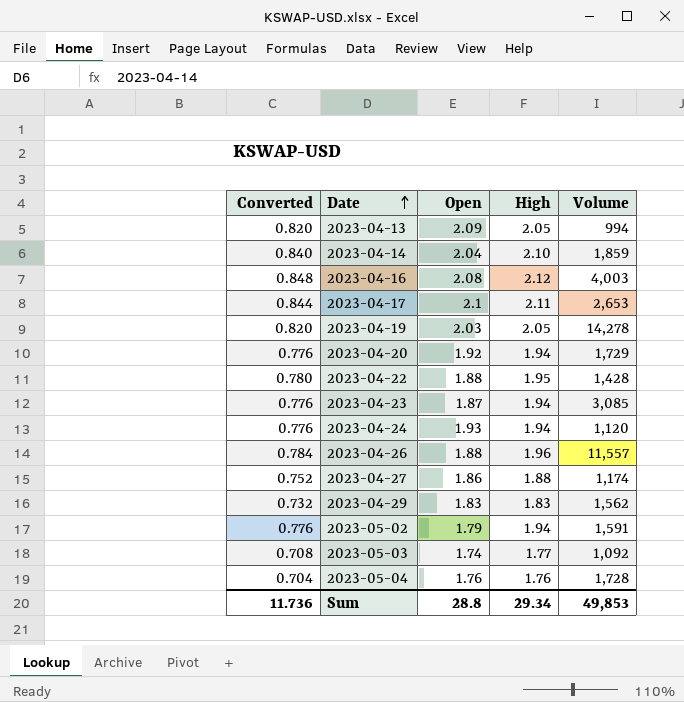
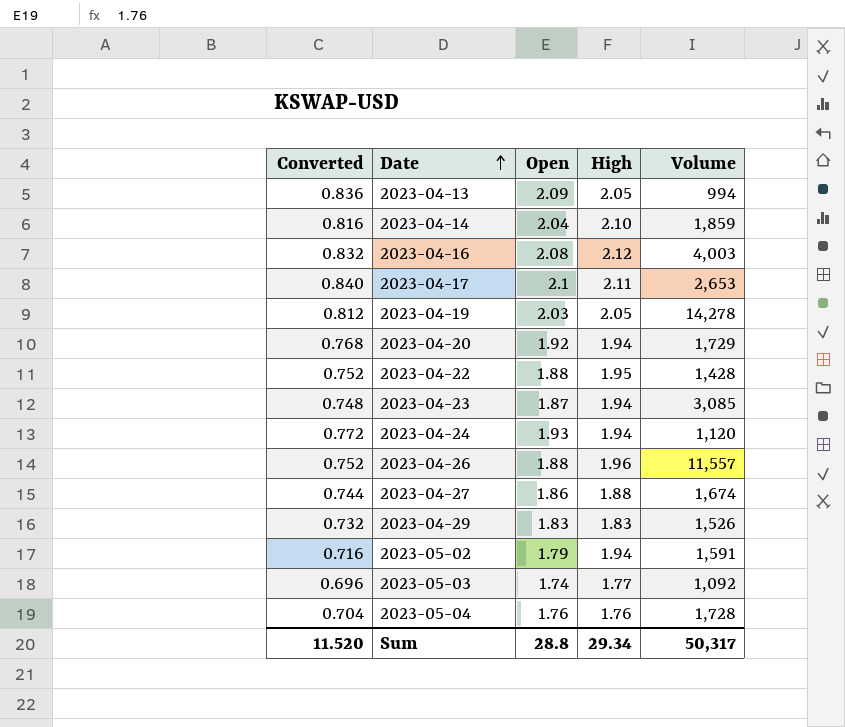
column Converted | formula: [High] * 0.4 -> [Open] * 0.4
2023-04-27 | Volume: 1,174 -> 1,674
2023-04-29 | Volume: 1,562 -> 1,526
Sum | Converted: 11.736 -> 11.520
Sum | Volume: 49,853 -> 50,317

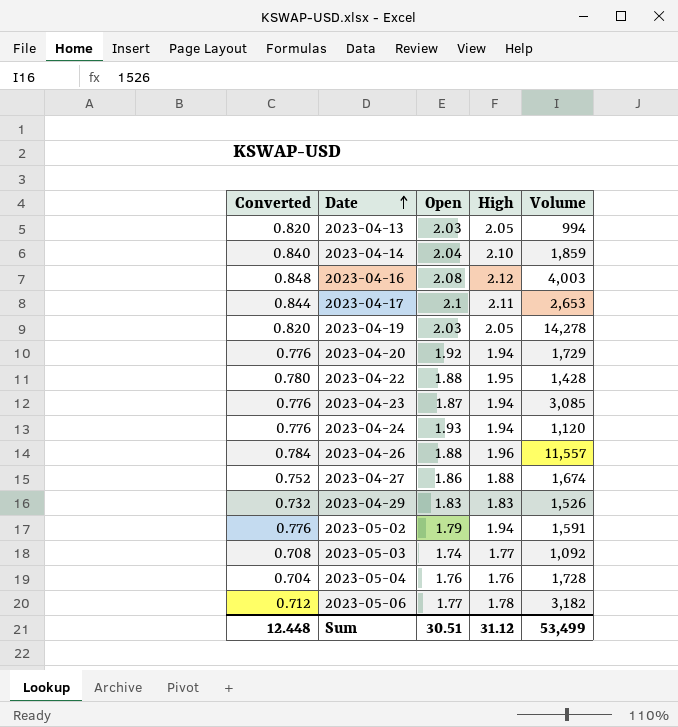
column Converted | formula: [Open] * 0.4 -> [High] * 0.4
2023-04-13 | Open: 2.09 -> 2.03
row 2023-05-06: none -> 0.712 | 1.77 | 1.78 | 3,182
Sum | Converted: 11.520 -> 12.448
Sum | Open: 28.8 -> 30.51
Sum | High: 29.34 -> 31.12
Sum | Volume: 50,317 -> 53,499

